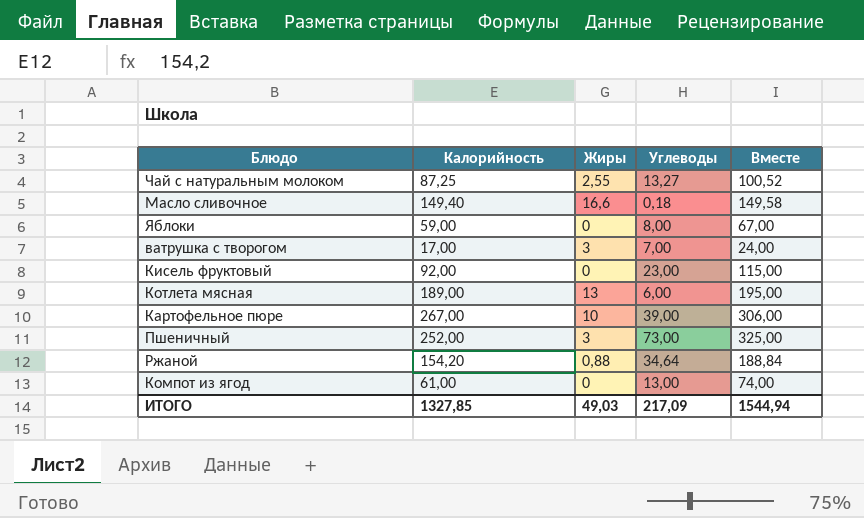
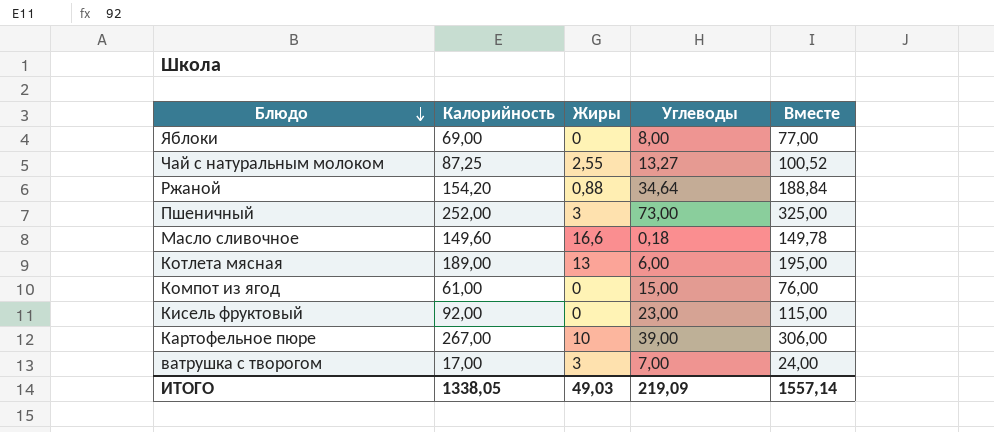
row order: none -> Блюдо descending
Яблоки | Калорийность: 59,00 -> 69,00
Яблоки | Вместе: 67,00 -> 77,00
Масло сливочное | Калорийность: 149,40 -> 149,60
Масло сливочное | Вместе: 149,58 -> 149,78
Компот из ягод | Углеводы: 13,00 -> 15,00
Компот из ягод | Вместе: 74,00 -> 76,00
ИТОГО | Калорийность: 1327,85 -> 1338,05
ИТОГО | Углеводы: 217,09 -> 219,09
ИТОГО | Вместе: 1544,94 -> 1557,14

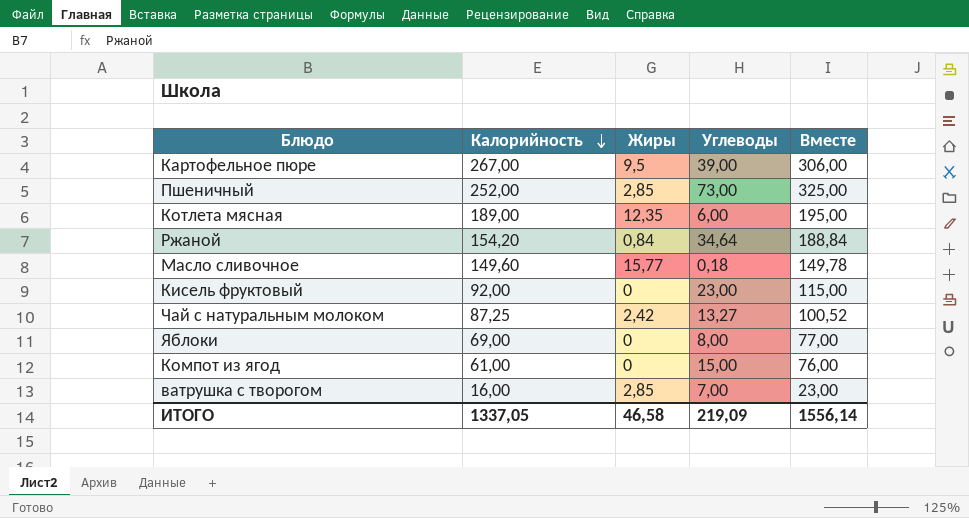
row order: Блюдо descending -> Калорийность descending
Картофельное пюре | Жиры: 10 -> 9,5
Пшеничный | Жиры: 3 -> 2,85
Котлета мясная | Жиры: 13 -> 12,35
Ржаной | Жиры: 0,88 -> 0,84
Масло сливочное | Жиры: 16,6 -> 15,77
Чай с натуральным молоком | Жиры: 2,55 -> 2,42
ватрушка с творогом | Калорийность: 17,00 -> 16,00
ватрушка с творогом | Жиры: 3 -> 2,85
ватрушка с творогом | Вместе: 24,00 -> 23,00
ИТОГО | Калорийность: 1338,05 -> 1337,05
ИТОГО | Жиры: 49,03 -> 46,58
ИТОГО | Вместе: 1557,14 -> 1556,14

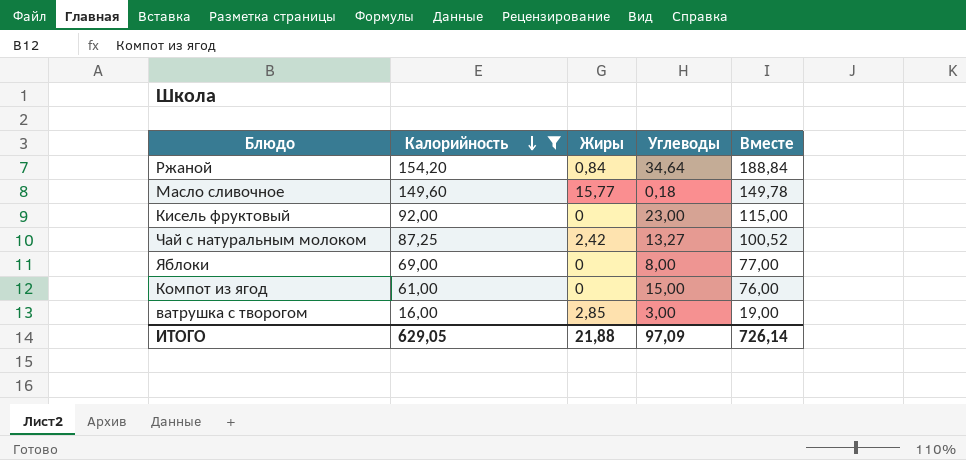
filter: none -> Калорийность <= 154,20
ватрушка с творогом | Углеводы: 7,00 -> 3,00
ватрушка с творогом | Вместе: 23,00 -> 19,00
ИТОГО | Калорийность: 1337,05 -> 629,05
ИТОГО | Жиры: 46,58 -> 21,88
ИТОГО | Углеводы: 219,09 -> 97,09
ИТОГО | Вместе: 1556,14 -> 726,14

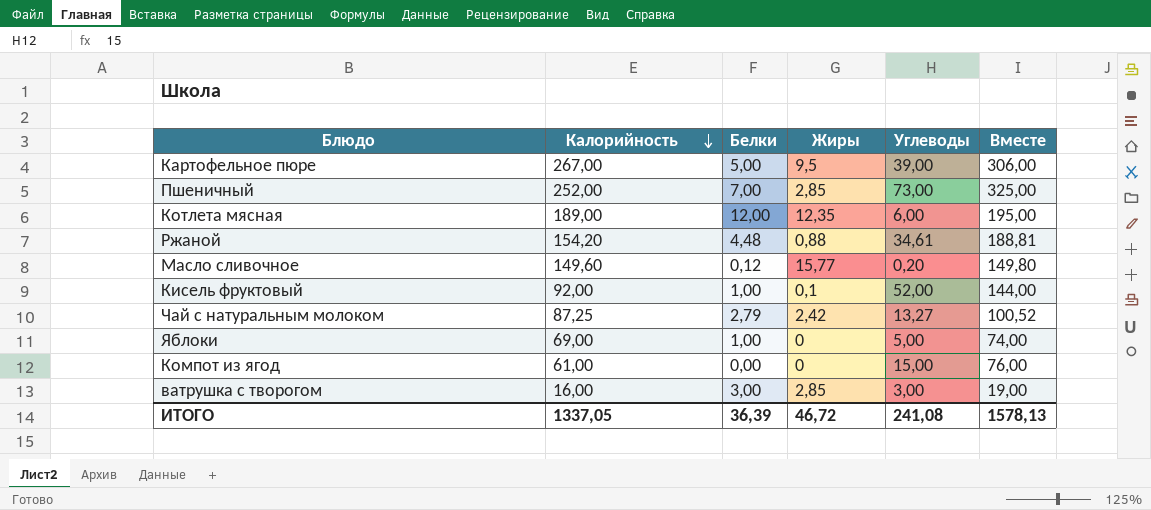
filter: Калорийность <= 154,20 -> none
column Белки | position: none -> 3
Ржаной | Жиры: 0,84 -> 0,88
Ржаной | Углеводы: 34,64 -> 34,61
Ржаной | Вместе: 188,84 -> 188,81
Масло сливочное | Углеводы: 0,18 -> 0,20
Масло сливочное | Вместе: 149,78 -> 149,80
Кисель фруктовый | Жиры: 0 -> 0,1
Кисель фруктовый | Углеводы: 23,00 -> 52,00
Кисель фруктовый | Вместе: 115,00 -> 144,00
Яблоки | Углеводы: 8,00 -> 5,00
Яблоки | Вместе: 77,00 -> 74,00
ИТОГО | Калорийность: 629,05 -> 1337,05
ИТОГО | Жиры: 21,88 -> 46,72
ИТОГО | Углеводы: 97,09 -> 241,08
ИТОГО | Вместе: 726,14 -> 1578,13

